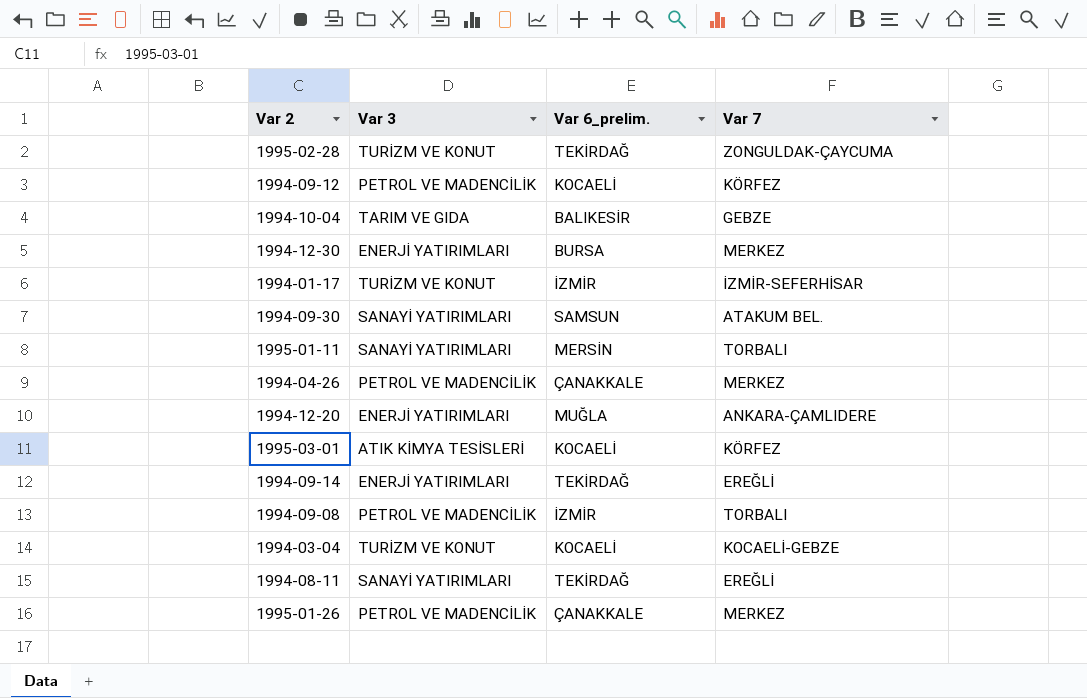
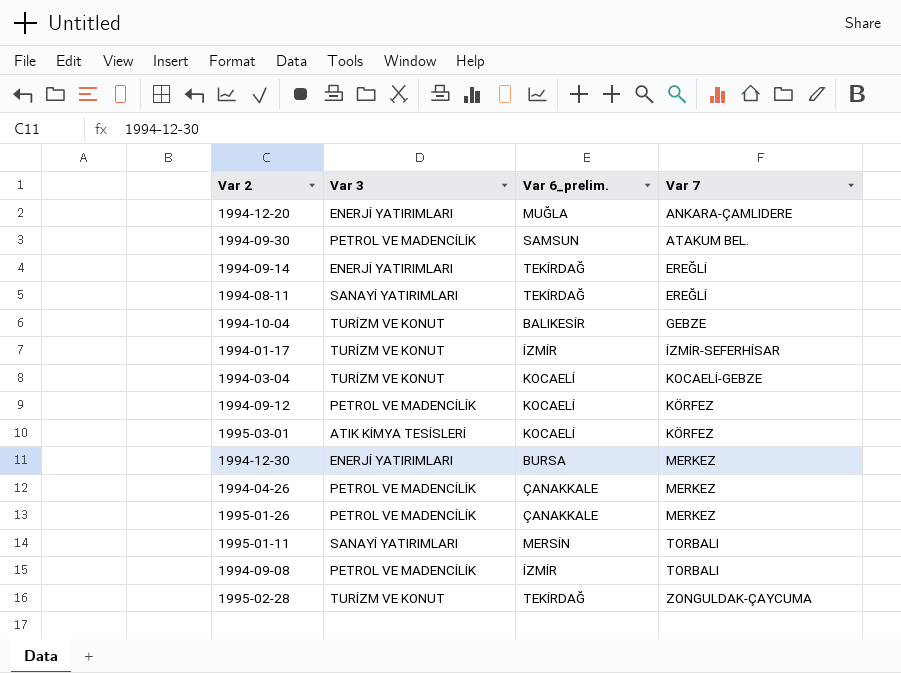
row order: none -> Var 7 ascending
1994-09-30 | Var 3: SANAYİ YATIRIMLARI -> PETROL VE MADENCİLİK
1994-10-04 | Var 3: TARIM VE GIDA -> TURİZM VE KONUT

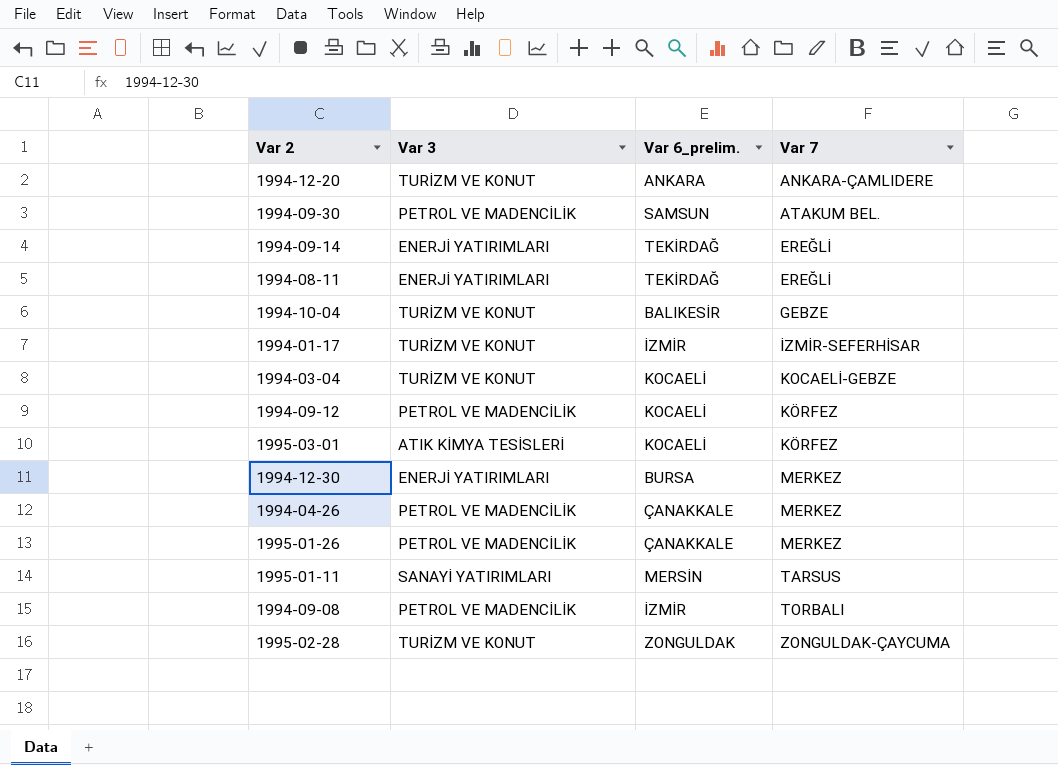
1994-12-20 | Var 3: ENERJİ YATIRIMLARI -> TURİZM VE KONUT
1994-12-20 | Var 6_prelim.: MUĞLA -> ANKARA
1994-08-11 | Var 3: SANAYİ YATIRIMLARI -> ENERJİ YATIRIMLARI
1995-01-11 | Var 7: TORBALI -> TARSUS
1995-02-28 | Var 6_prelim.: TEKİRDAĞ -> ZONGULDAK

